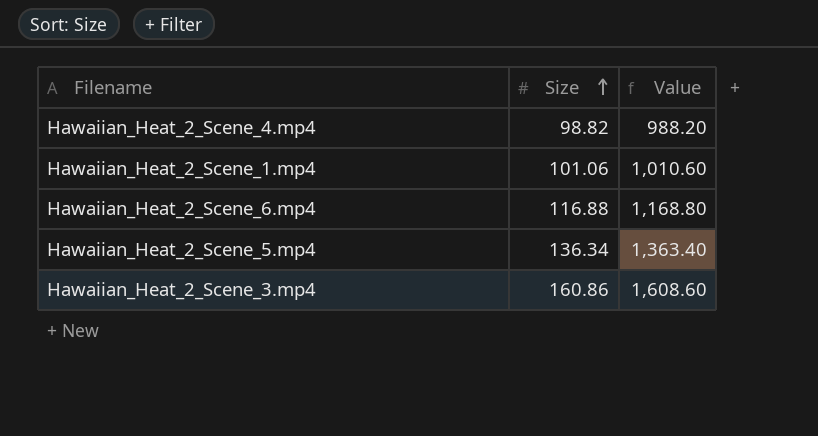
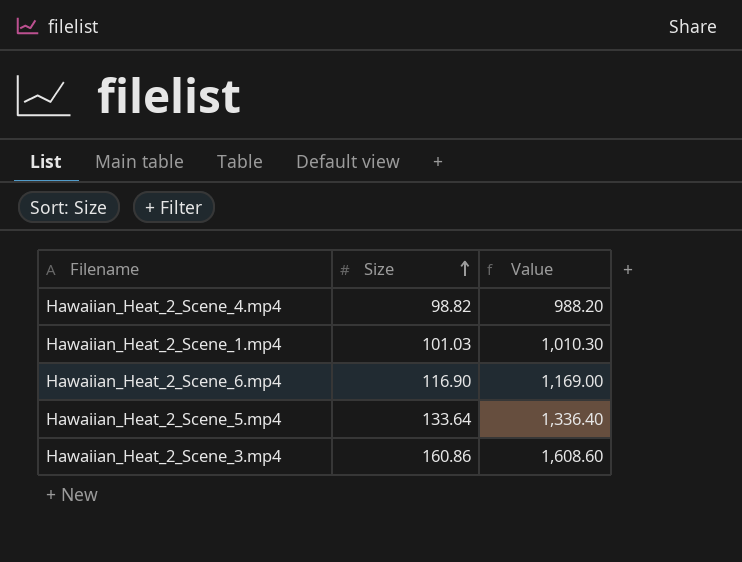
Hawaiian_Heat_2_Scene_1.mp4 | Size: 101.06 -> 101.03
Hawaiian_Heat_2_Scene_1.mp4 | Value: 1,010.60 -> 1,010.30
Hawaiian_Heat_2_Scene_6.mp4 | Size: 116.88 -> 116.90
Hawaiian_Heat_2_Scene_6.mp4 | Value: 1,168.80 -> 1,169.00
Hawaiian_Heat_2_Scene_5.mp4 | Size: 136.34 -> 133.64
Hawaiian_Heat_2_Scene_5.mp4 | Value: 1,363.40 -> 1,336.40

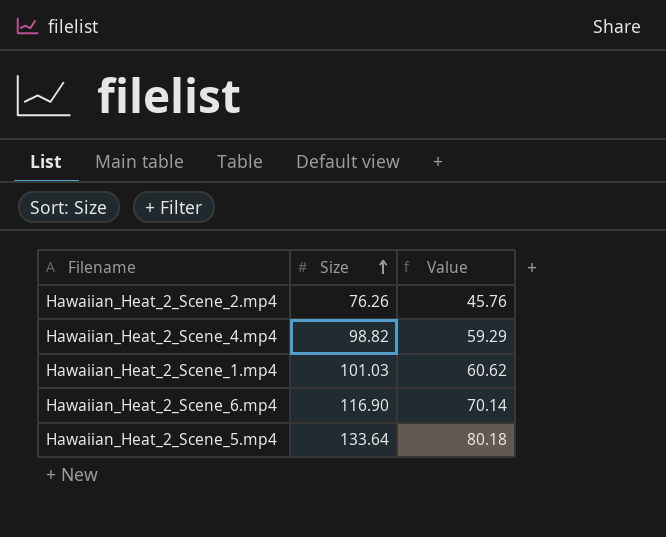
column Value | formula: [Size] * 10 -> [Size] * 0.6
row Hawaiian_Heat_2_Scene_3.mp4: 160.86 | 1,608.60 -> none
row Hawaiian_Heat_2_Scene_2.mp4: none -> 76.26 | 45.76

